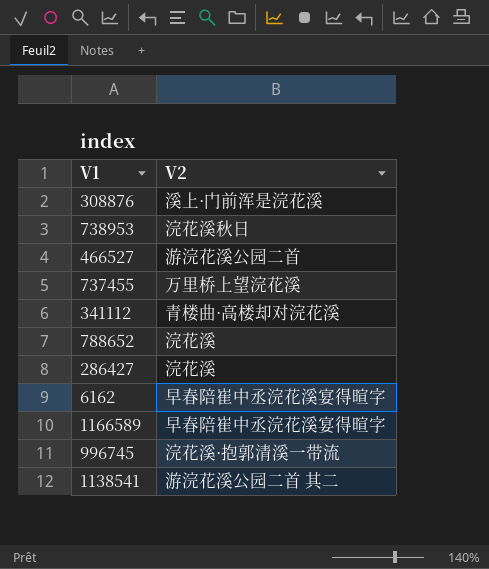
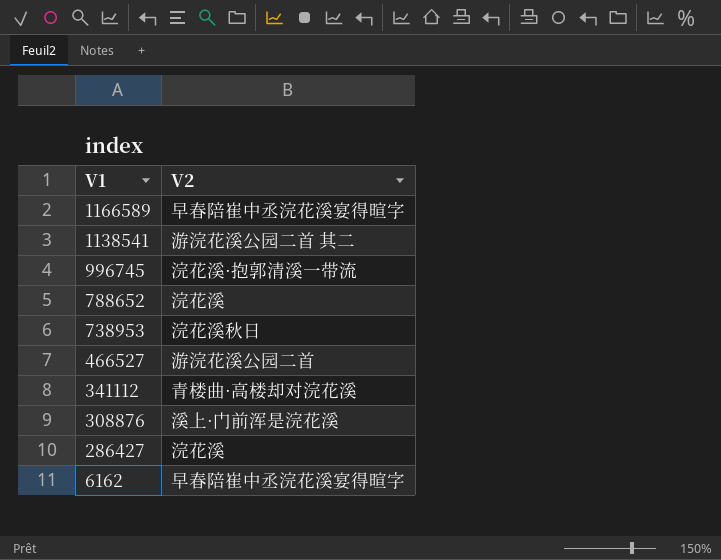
row order: none -> V1 descending
row 737455: 万里桥上望浣花溪 -> none

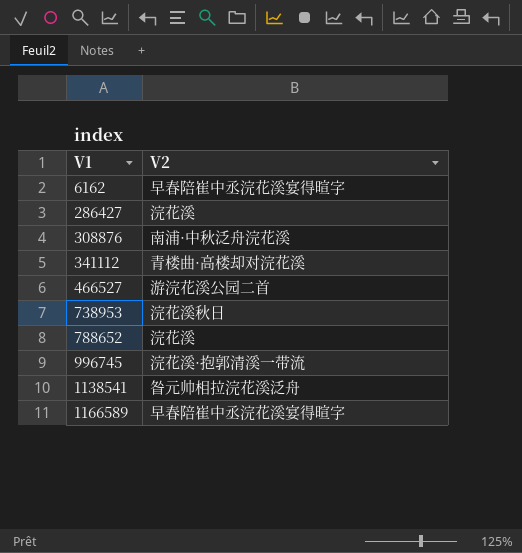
row order: V1 descending -> V1 ascending
308876 | V2: 溪上·门前浑是浣花溪 -> 南浦·中秋泛舟浣花溪
1138541 | V2: 游浣花溪公园二首 其二 -> 昝元帅相拉浣花溪泛舟

